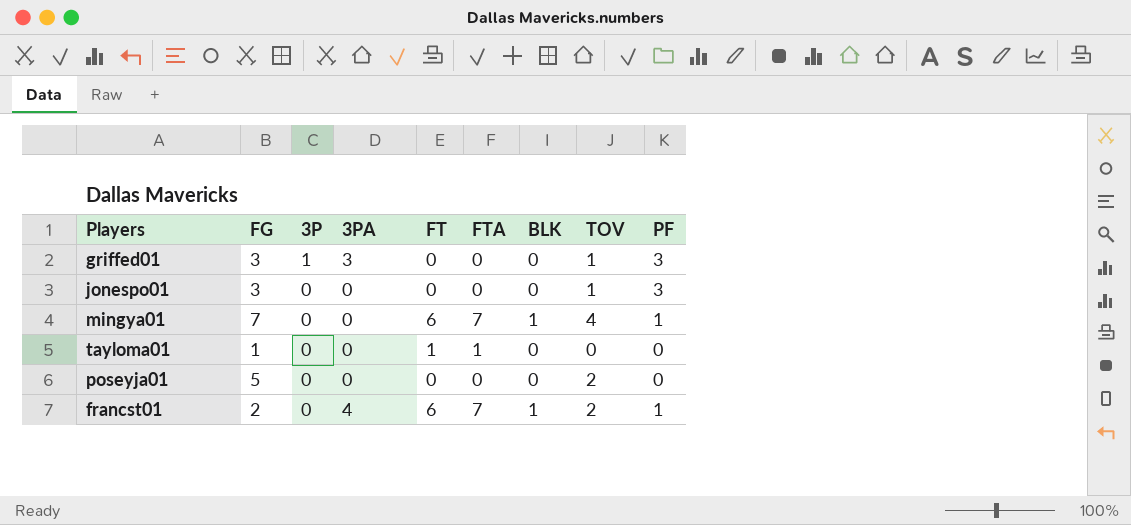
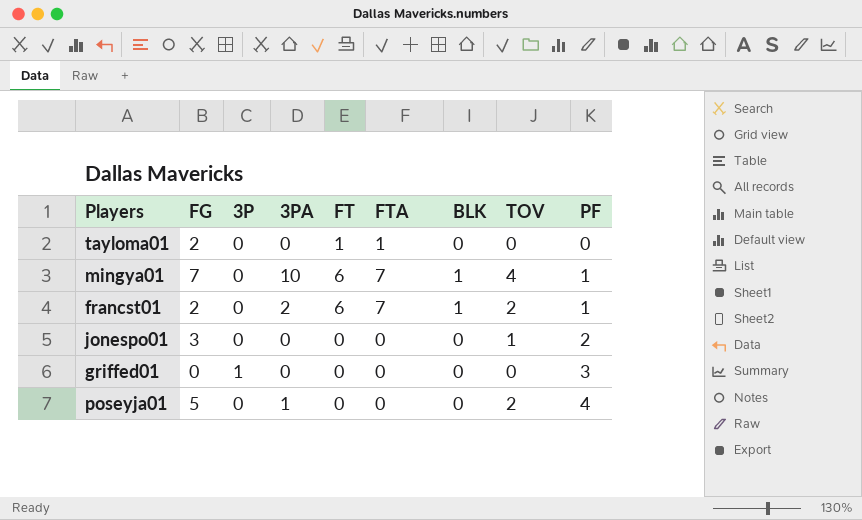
row order: 3P descending -> PF ascending
tayloma01 | FG: 1 -> 2
mingya01 | 3PA: 0 -> 10
francst01 | 3PA: 4 -> 2
jonespo01 | PF: 3 -> 2
griffed01 | FG: 3 -> 0
griffed01 | 3PA: 3 -> 0
griffed01 | TOV: 1 -> 0
poseyja01 | 3PA: 0 -> 1
poseyja01 | PF: 0 -> 4

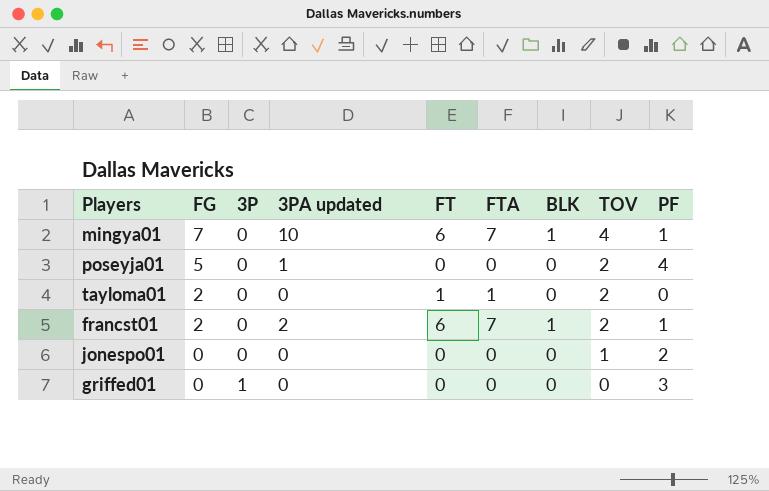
row order: PF ascending -> FG descending
column name: 3PA -> 3PA updated
tayloma01 | TOV: 0 -> 2
jonespo01 | FG: 3 -> 0

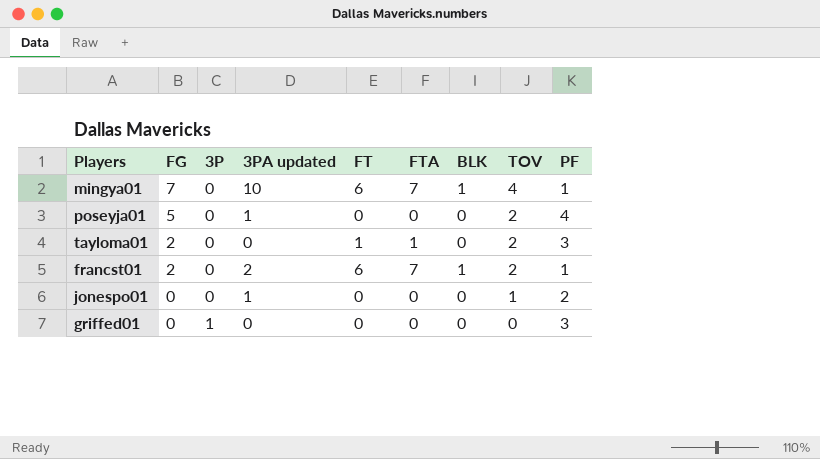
tayloma01 | PF: 0 -> 3
jonespo01 | 3PA updated: 0 -> 1

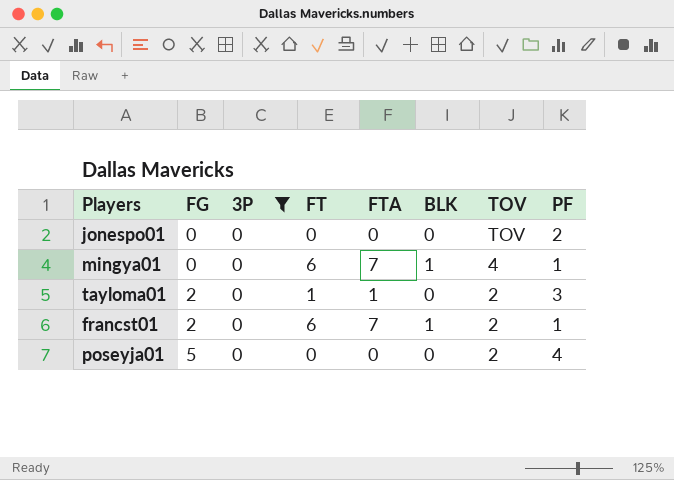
filter: none -> 3P = 0
row order: FG descending -> FG ascending
column 3PA updated | position: 4 -> none
jonespo01 | TOV: 1 -> TOV
mingya01 | FG: 7 -> 0

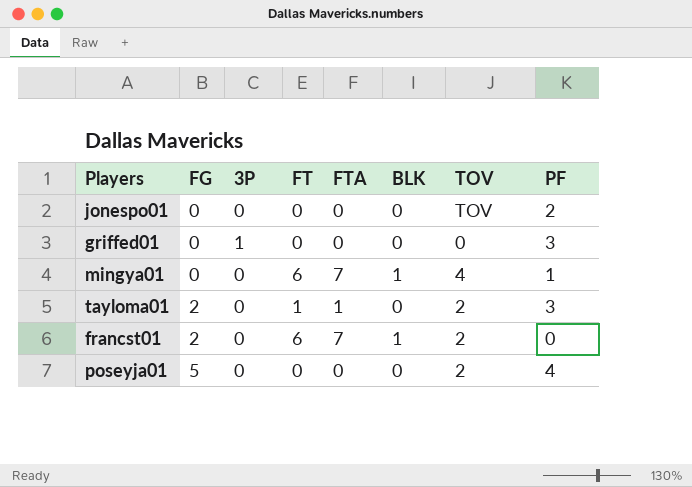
filter: 3P = 0 -> none
francst01 | PF: 1 -> 0

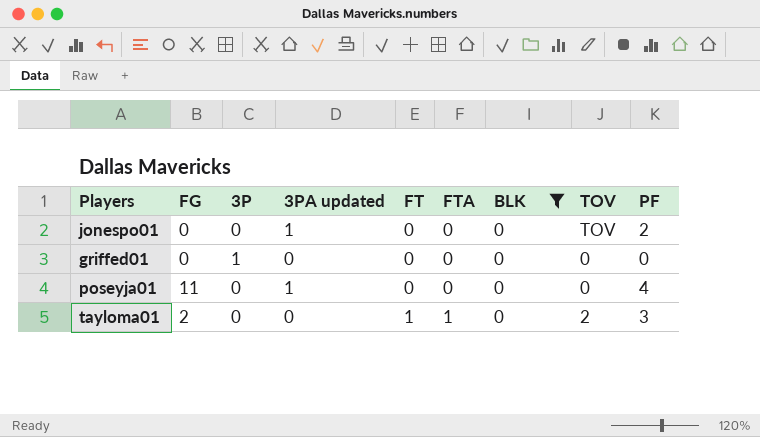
filter: none -> BLK = 0
row order: FG ascending -> FT ascending
column 3PA updated | position: none -> 4
griffed01 | PF: 3 -> 0
poseyja01 | FG: 5 -> 11
poseyja01 | TOV: 2 -> 0

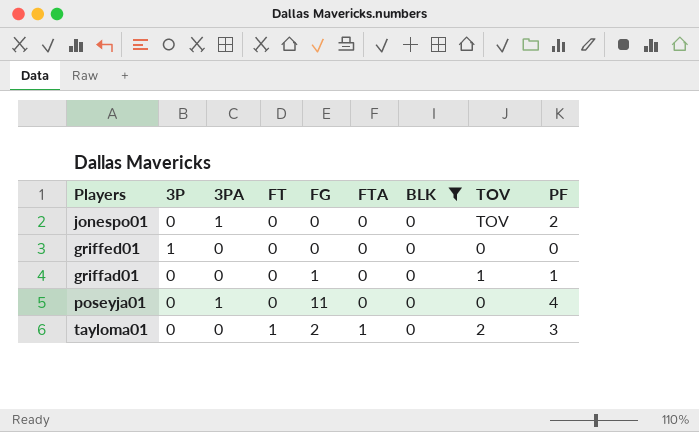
column name: 3PA updated -> 3PA
column FG | position: 2 -> 5
row griffad01: none -> 0 | 0 | 0 | 1 | 0 | 0 | 1 | 1

